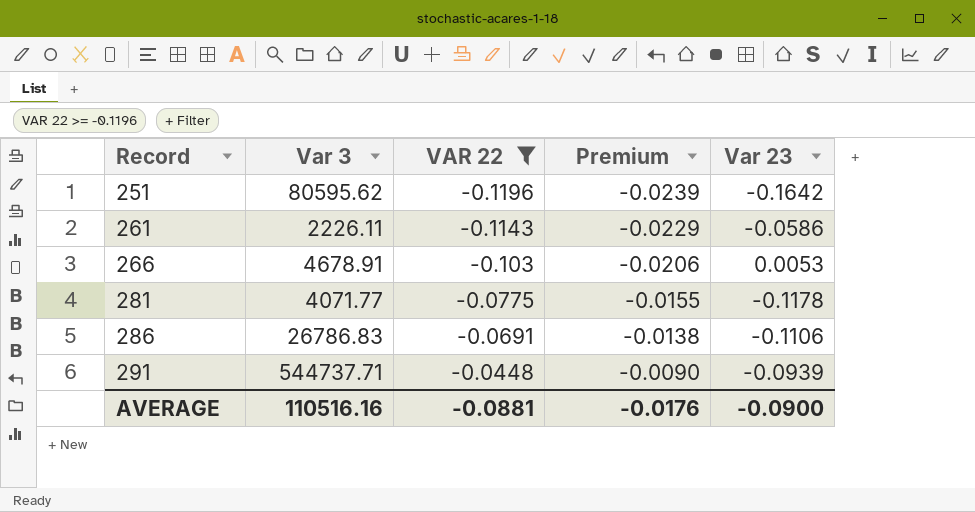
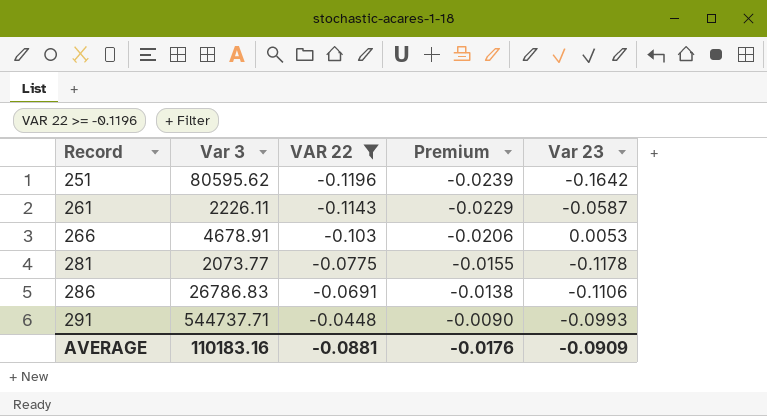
261 | Var 23: -0.0586 -> -0.0587
281 | Var 3: 4071.77 -> 2073.77
291 | Var 23: -0.0939 -> -0.0993
AVERAGE | Var 3: 110516.16 -> 110183.16
AVERAGE | Var 23: -0.0900 -> -0.0909

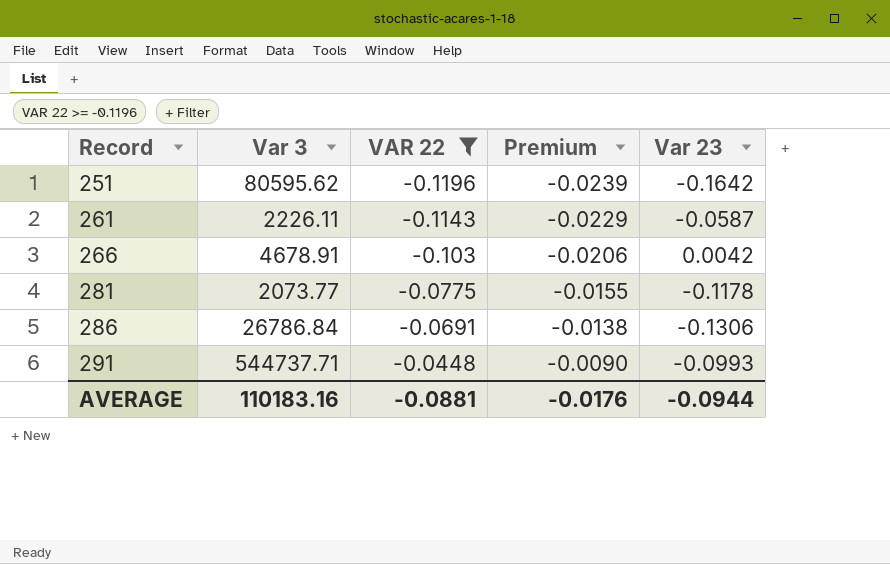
266 | Var 23: 0.0053 -> 0.0042
286 | Var 3: 26786.83 -> 26786.84
286 | Var 23: -0.1106 -> -0.1306
AVERAGE | Var 23: -0.0909 -> -0.0944

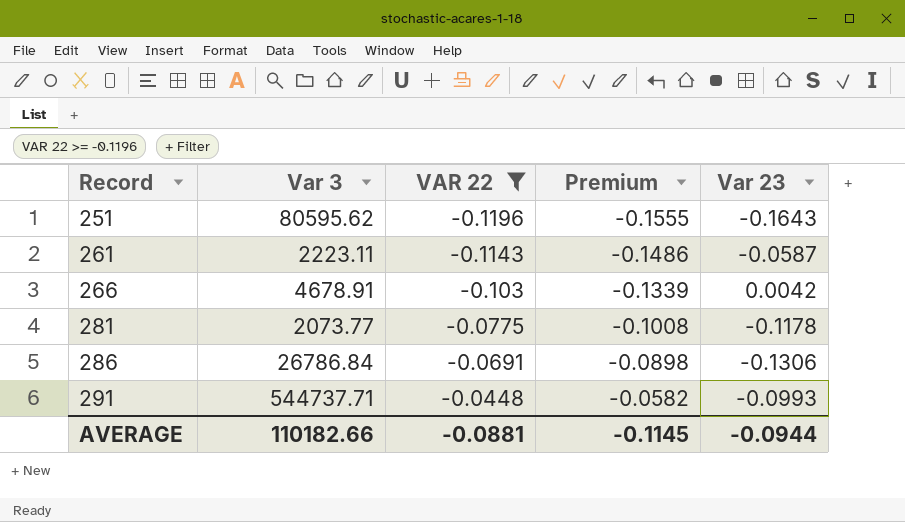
column Premium | formula: [VAR 22] * 0.2 -> [VAR 22] * 1.3
251 | Var 23: -0.1642 -> -0.1643
261 | Var 3: 2226.11 -> 2223.11
AVERAGE | Var 3: 110183.16 -> 110182.66
AVERAGE | Premium: -0.0176 -> -0.1145

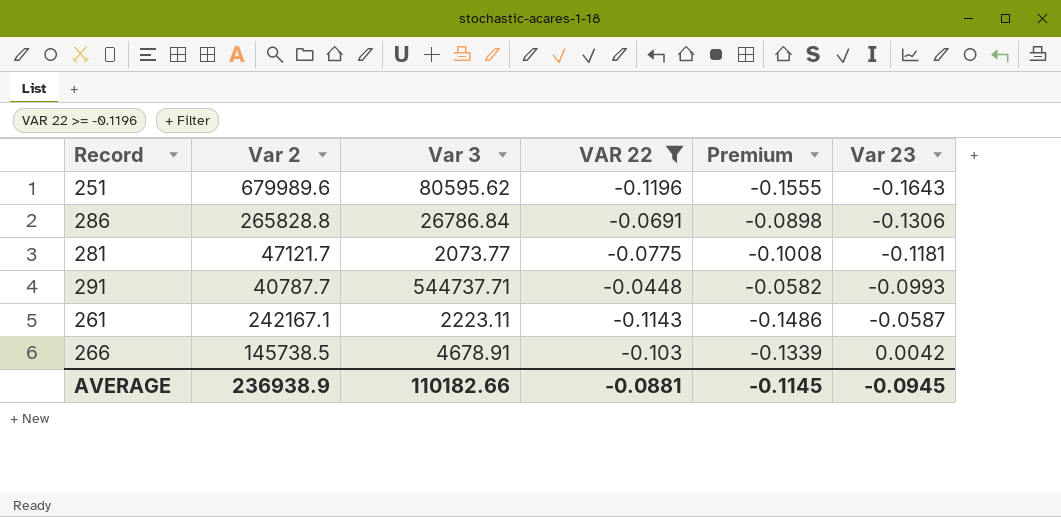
row order: Record ascending -> Var 23 ascending
column Var 2 | position: none -> 2
281 | Var 23: -0.1178 -> -0.1181
AVERAGE | Var 23: -0.0944 -> -0.0945

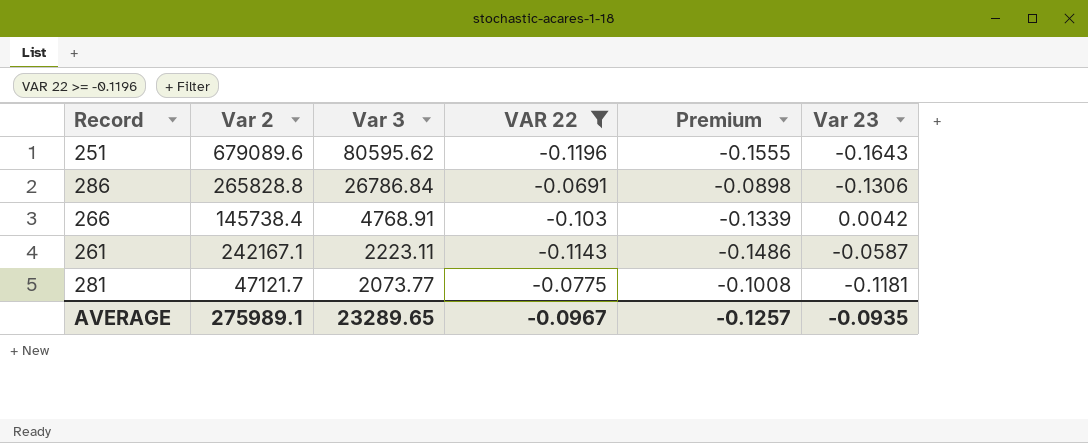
row order: Var 23 ascending -> Var 3 descending
row 291: 40787.7 | 544737.71 | -0.0448 | -0.0582 | -0.0993 -> none
251 | Var 2: 679989.6 -> 679089.6
266 | Var 2: 145738.5 -> 145738.4
266 | Var 3: 4678.91 -> 4768.91
AVERAGE | Var 2: 236938.9 -> 275989.1
AVERAGE | Var 3: 110182.66 -> 23289.65
AVERAGE | VAR 22: -0.0881 -> -0.0967
AVERAGE | Premium: -0.1145 -> -0.1257
AVERAGE | Var 23: -0.0945 -> -0.0935

